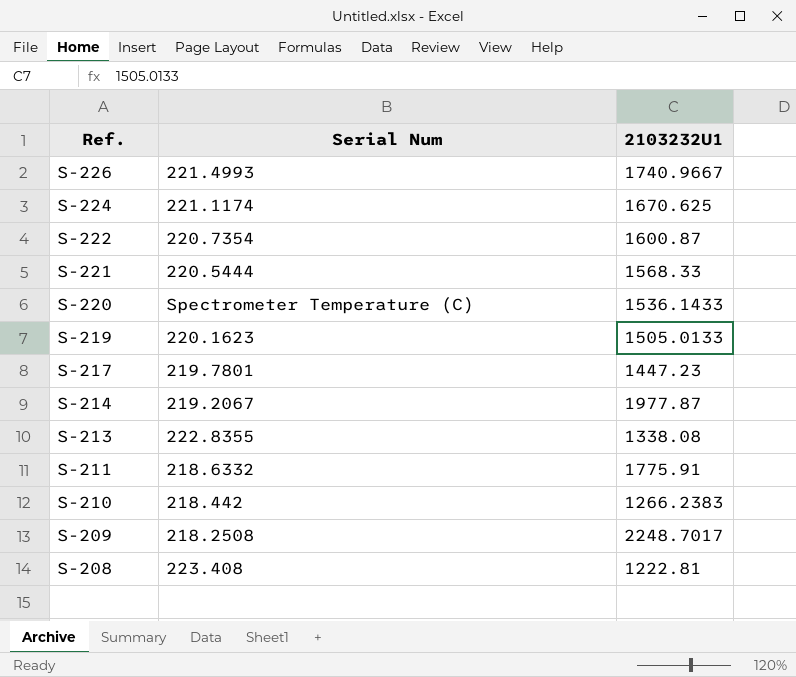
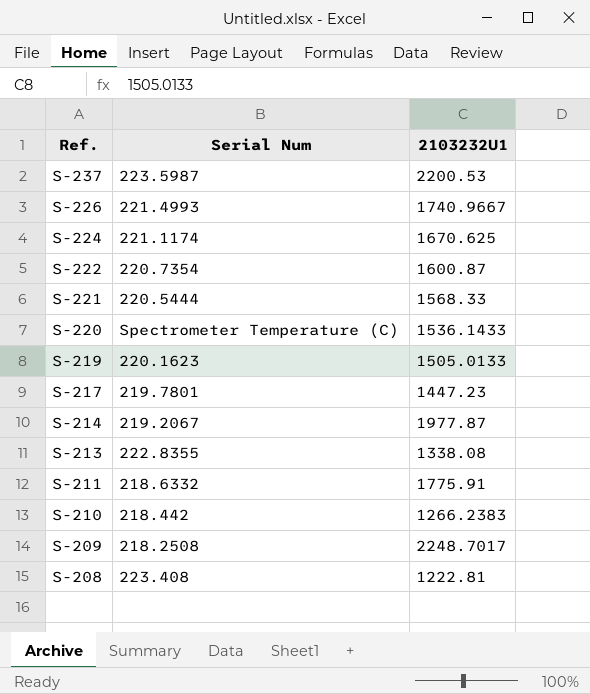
row S-237: none -> 223.5987 | 2200.53

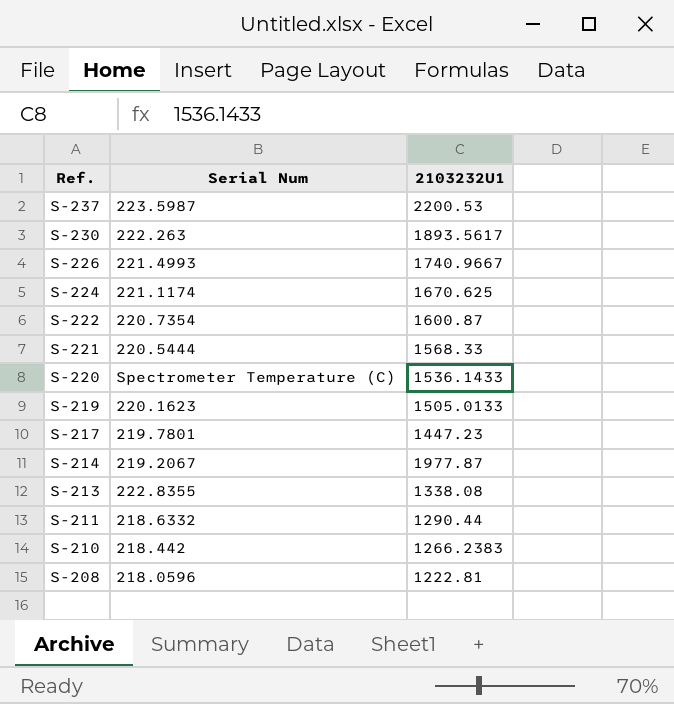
row S-209: 218.2508 | 2248.7017 -> none
row S-230: none -> 222.263 | 1893.5617
S-211 | 2103232U1: 1775.91 -> 1290.44
S-208 | Serial Num: 223.408 -> 218.0596

